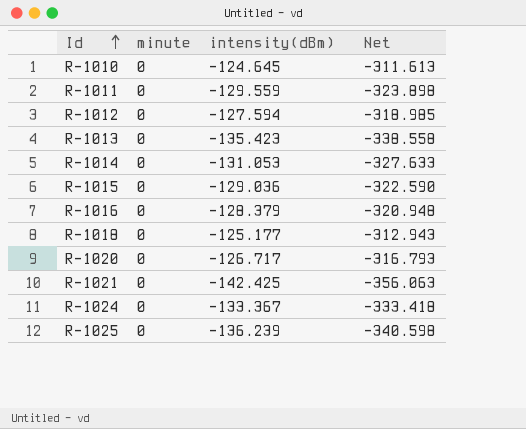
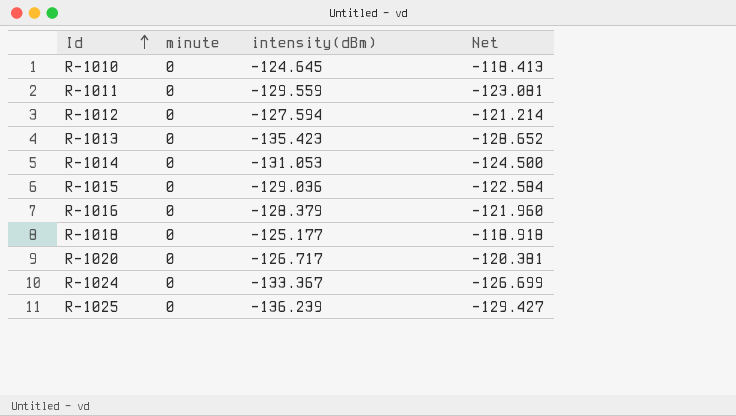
column Net | formula: [intensity(dBm)] * 2.5 -> [intensity(dBm)] * 0.95
row R-1021: 0 | -142.425 | -356.063 -> none

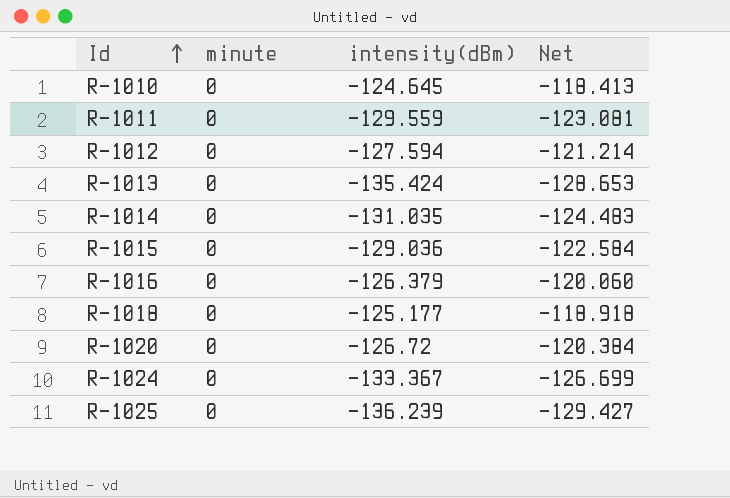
R-1013 | intensity(dBm): -135.423 -> -135.424
R-1013 | Net: -128.652 -> -128.653
R-1014 | intensity(dBm): -131.053 -> -131.035
R-1014 | Net: -124.500 -> -124.483
R-1016 | intensity(dBm): -128.379 -> -126.379
R-1016 | Net: -121.960 -> -120.060
R-1020 | intensity(dBm): -126.717 -> -126.72
R-1020 | Net: -120.381 -> -120.384

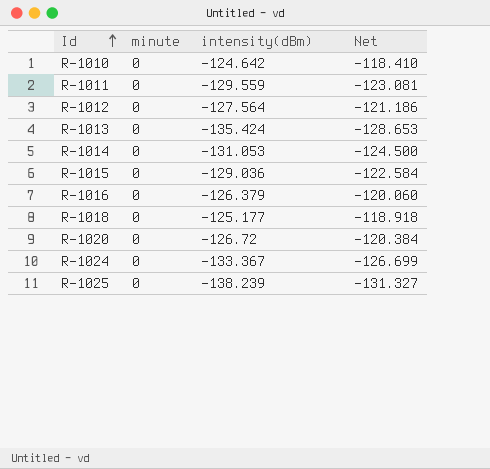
R-1010 | intensity(dBm): -124.645 -> -124.642
R-1010 | Net: -118.413 -> -118.410
R-1012 | intensity(dBm): -127.594 -> -127.564
R-1012 | Net: -121.214 -> -121.186
R-1014 | intensity(dBm): -131.035 -> -131.053
R-1014 | Net: -124.483 -> -124.500
R-1025 | intensity(dBm): -136.239 -> -138.239
R-1025 | Net: -129.427 -> -131.327

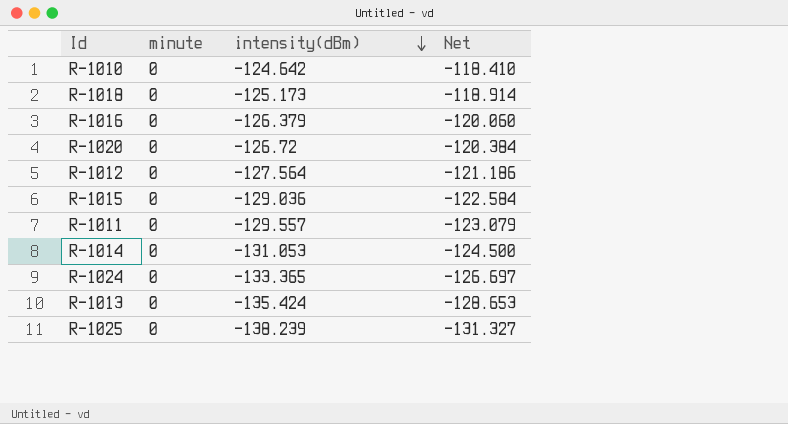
row order: Id ascending -> intensity(dBm) descending
R-1018 | intensity(dBm): -125.177 -> -125.173
R-1018 | Net: -118.918 -> -118.914
R-1011 | intensity(dBm): -129.559 -> -129.557
R-1011 | Net: -123.081 -> -123.079
R-1024 | intensity(dBm): -133.367 -> -133.365
R-1024 | Net: -126.699 -> -126.697

